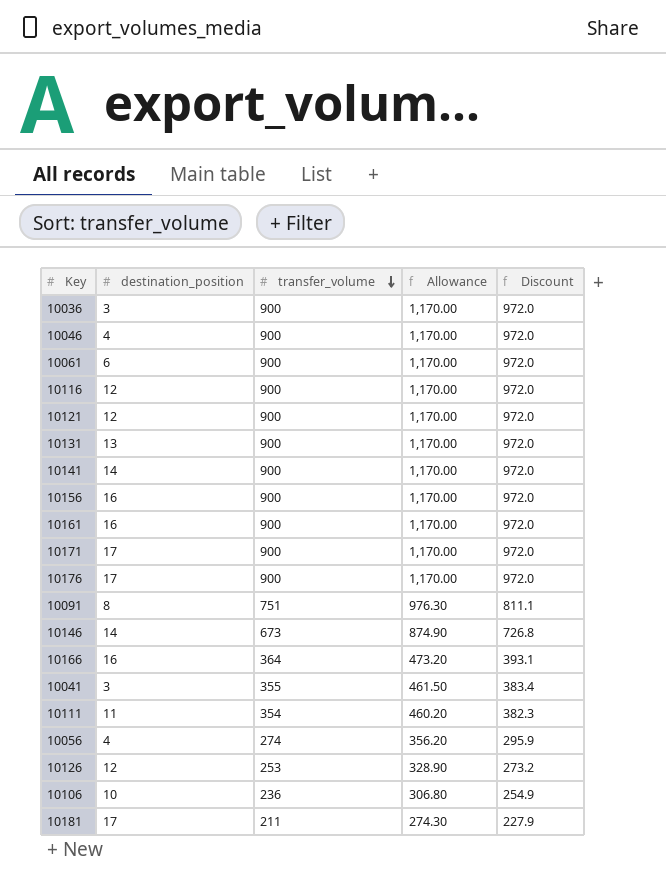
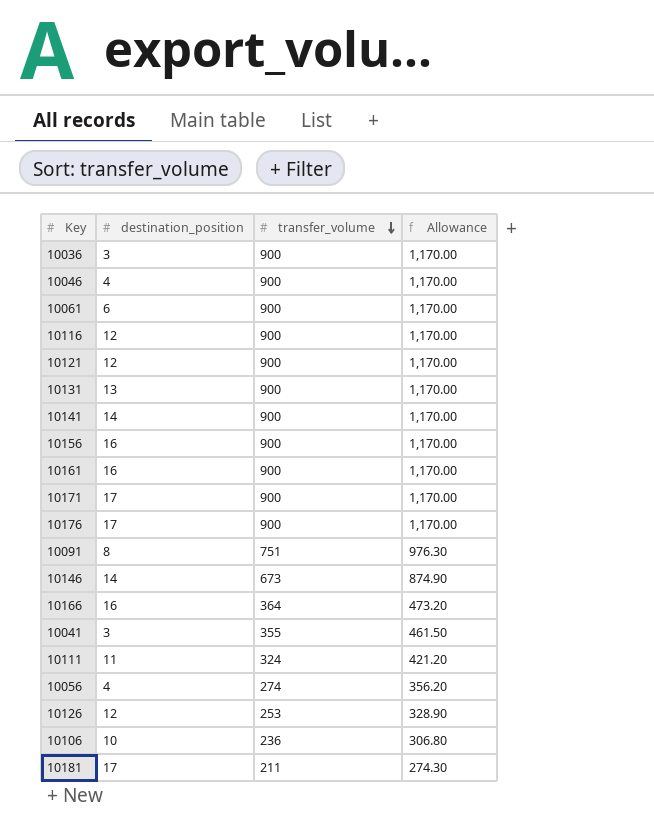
column Discount | formula: [transfer_volume] * 1.08 -> none
10111 | transfer_volume: 354 -> 324
10111 | Allowance: 460.20 -> 421.20

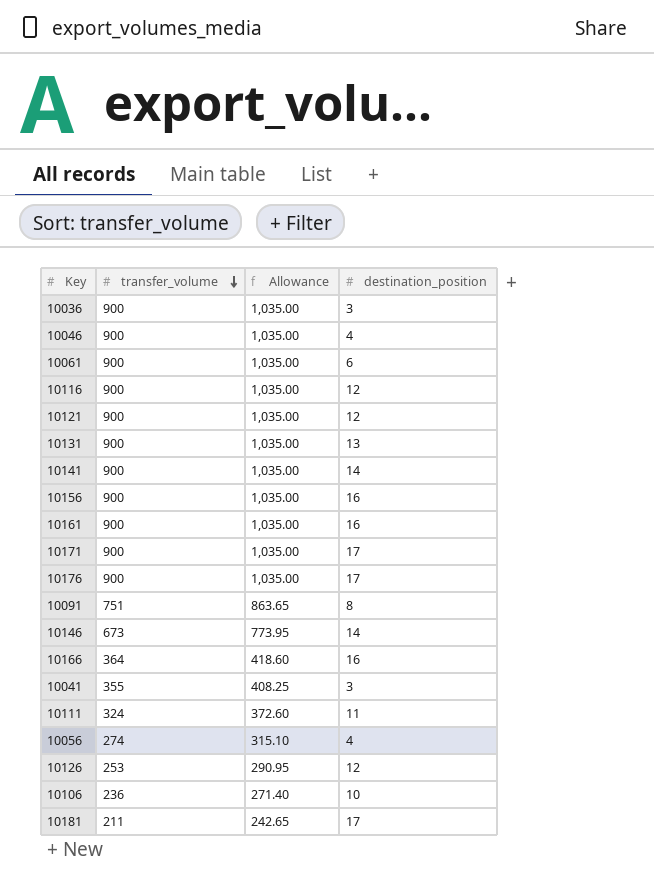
column Allowance | formula: [transfer_volume] * 1.3 -> [transfer_volume] * 1.15
column destination_position | position: 2 -> 4

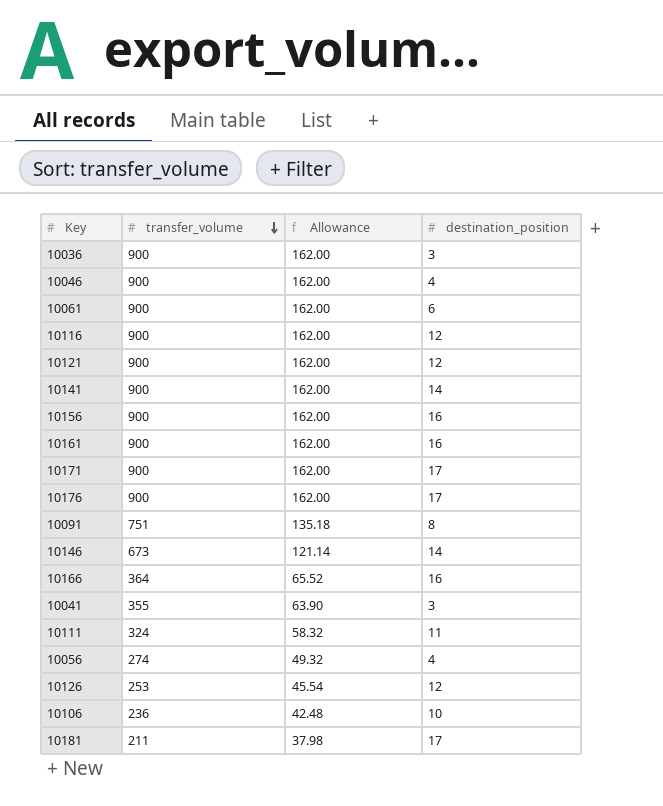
column Allowance | formula: [transfer_volume] * 1.15 -> [transfer_volume] * 0.18
row 10131: 900 | 1,035.00 | 13 -> none

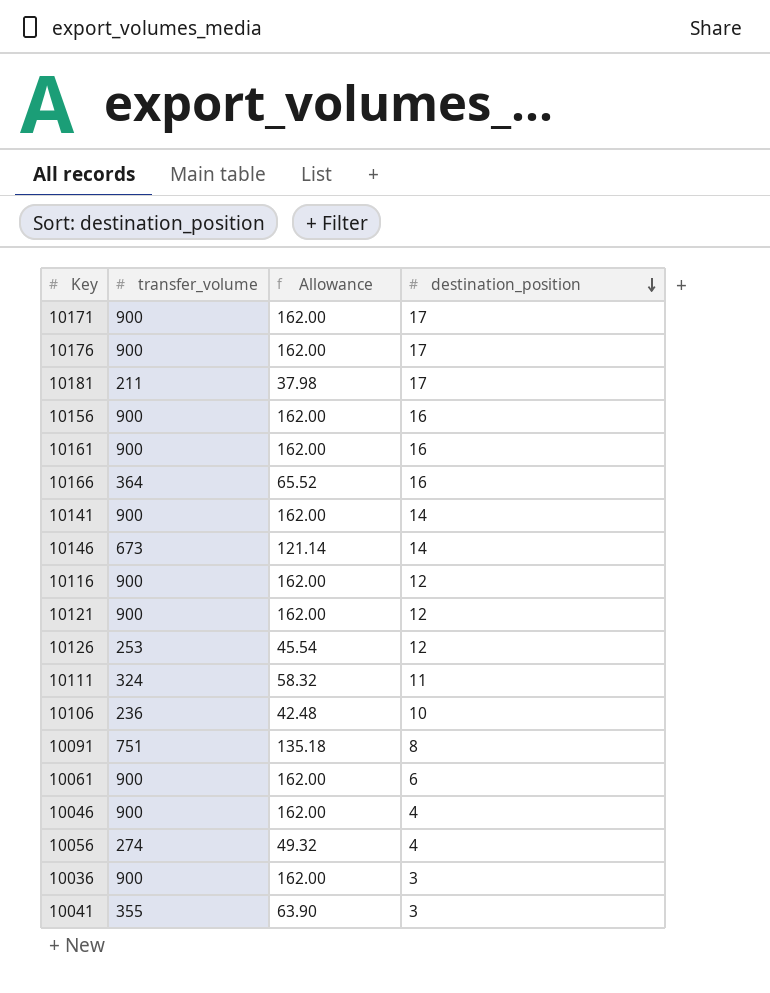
row order: transfer_volume descending -> destination_position descending

